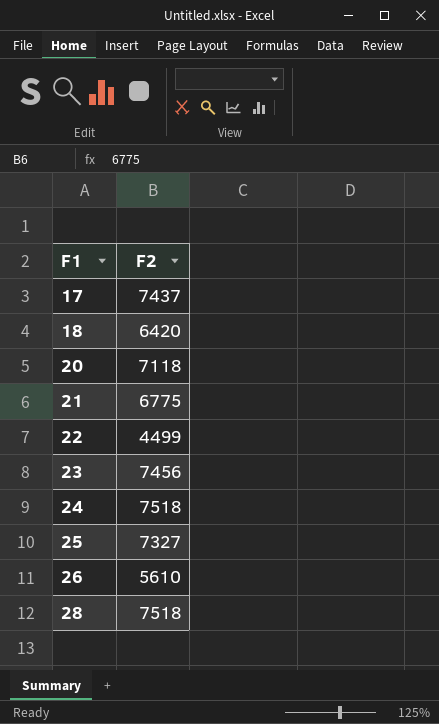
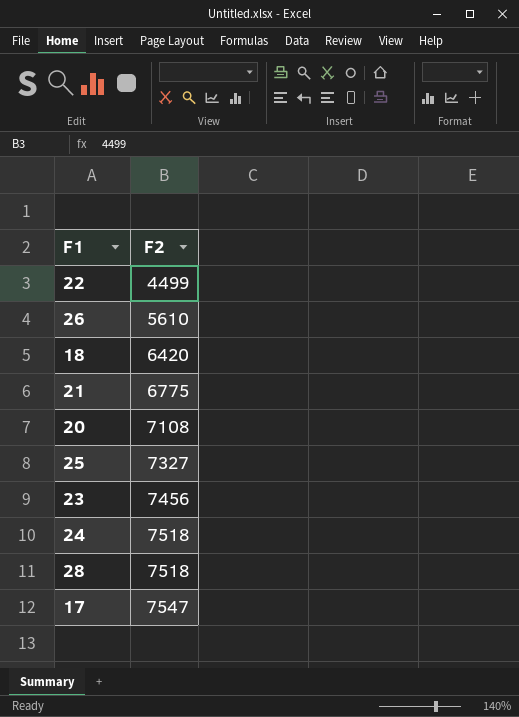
row order: F1 ascending -> F2 ascending
20 | F2: 7118 -> 7108
17 | F2: 7437 -> 7547

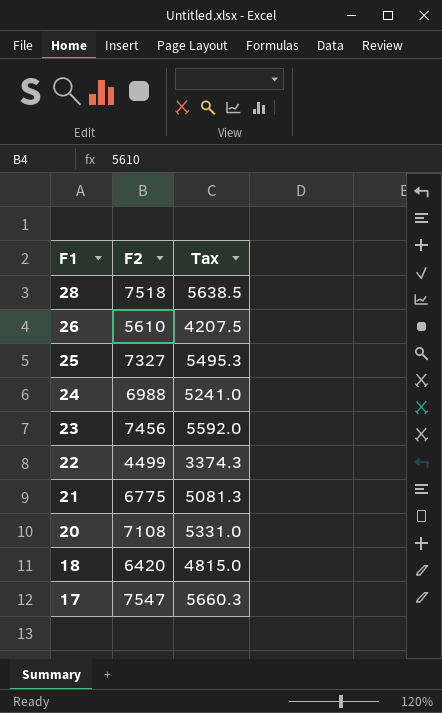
row order: F2 ascending -> F1 descending
column Tax | formula: none -> [F2] * 0.75
24 | F2: 7518 -> 6988

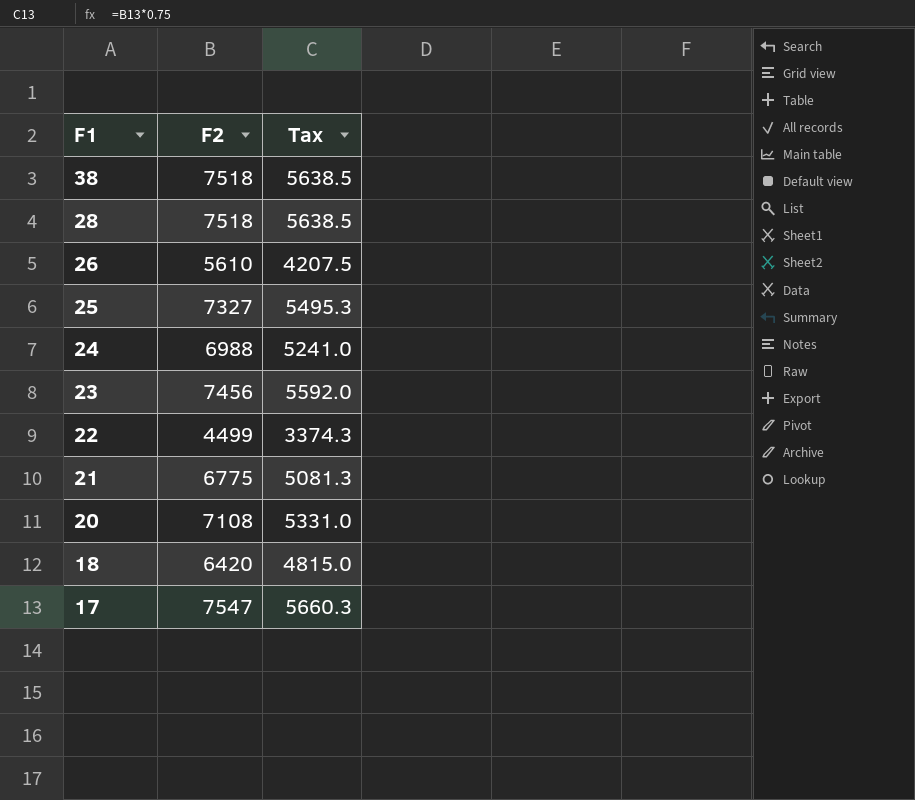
row 38: none -> 7518 | 5638.5

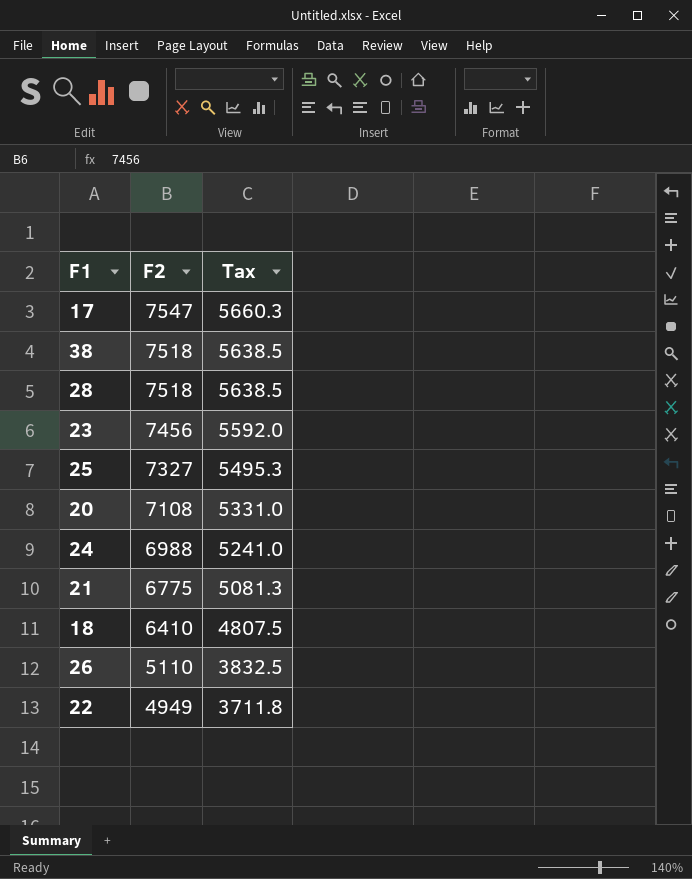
row order: F1 descending -> F2 descending
18 | F2: 6420 -> 6410
18 | Tax: 4815.0 -> 4807.5
26 | F2: 5610 -> 5110
26 | Tax: 4207.5 -> 3832.5
22 | F2: 4499 -> 4949
22 | Tax: 3374.3 -> 3711.8

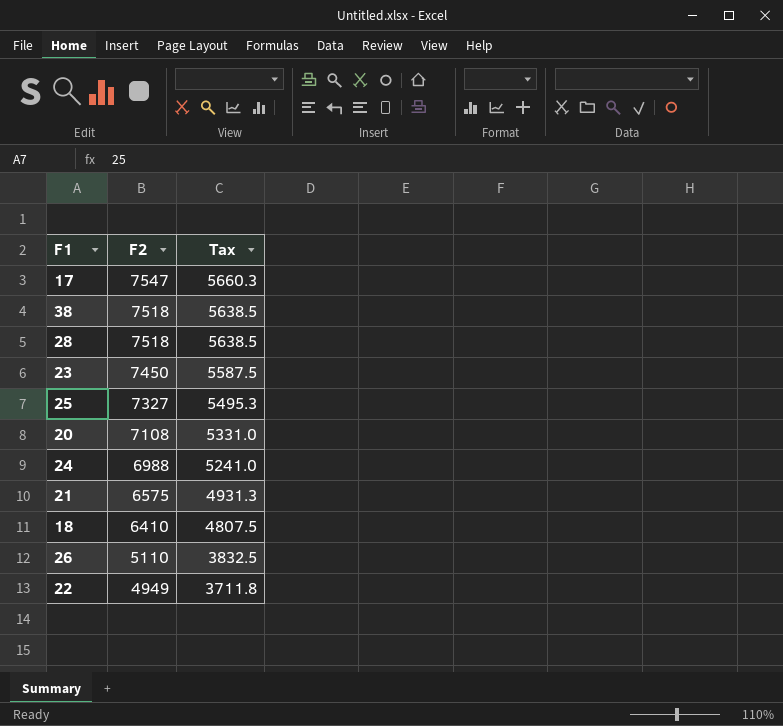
23 | F2: 7456 -> 7450
23 | Tax: 5592.0 -> 5587.5
21 | F2: 6775 -> 6575
21 | Tax: 5081.3 -> 4931.3

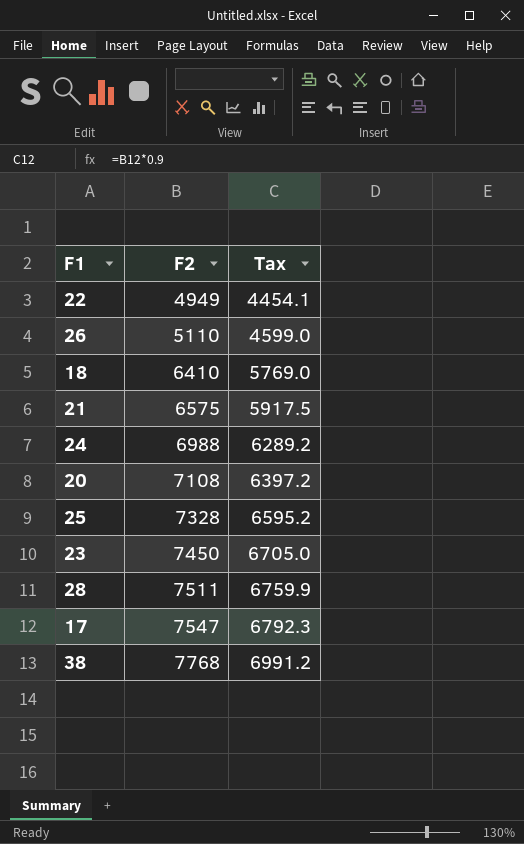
row order: F2 descending -> F2 ascending
column Tax | formula: [F2] * 0.75 -> [F2] * 0.9
25 | F2: 7327 -> 7328
28 | F2: 7518 -> 7511
38 | F2: 7518 -> 7768

